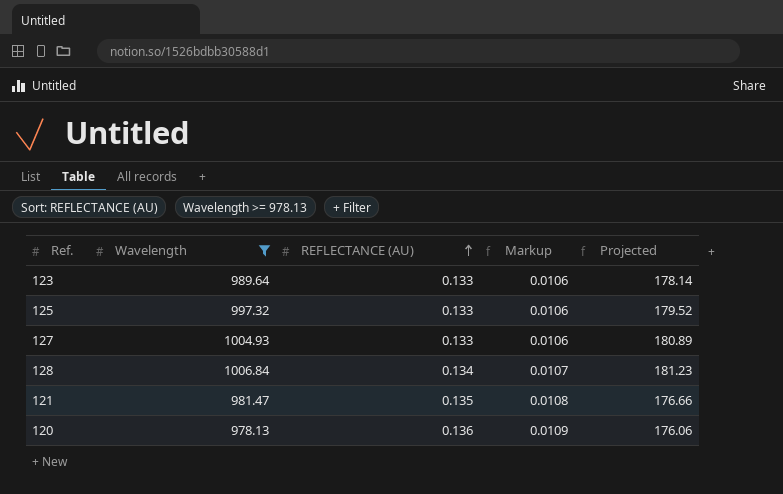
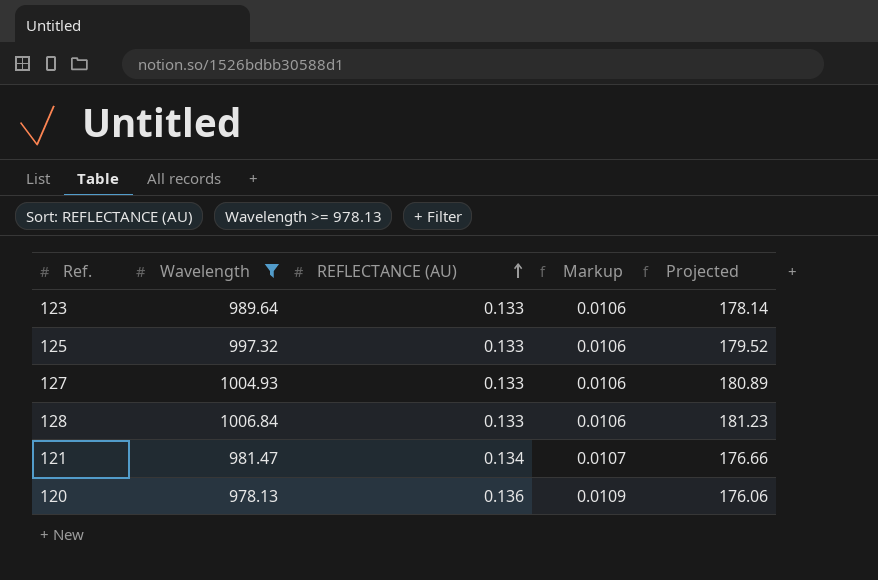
128 | REFLECTANCE (AU): 0.134 -> 0.133
128 | Markup: 0.0107 -> 0.0106
121 | REFLECTANCE (AU): 0.135 -> 0.134
121 | Markup: 0.0108 -> 0.0107

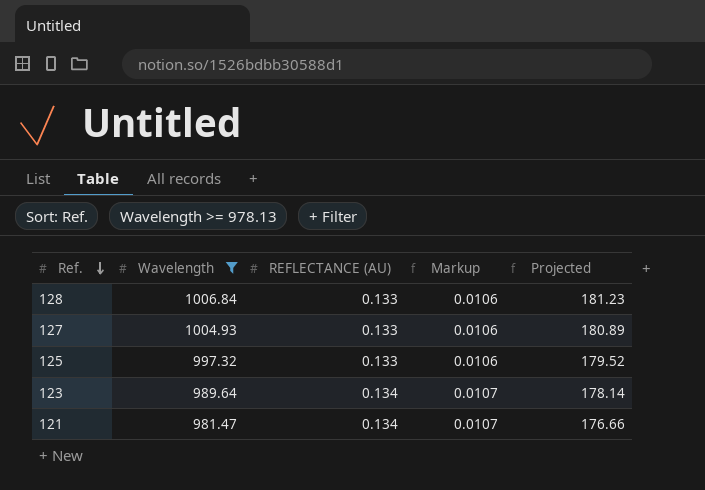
row order: REFLECTANCE (AU) ascending -> Ref. descending
row 120: 978.13 | 0.136 | 0.0109 | 176.06 -> none
123 | REFLECTANCE (AU): 0.133 -> 0.134
123 | Markup: 0.0106 -> 0.0107

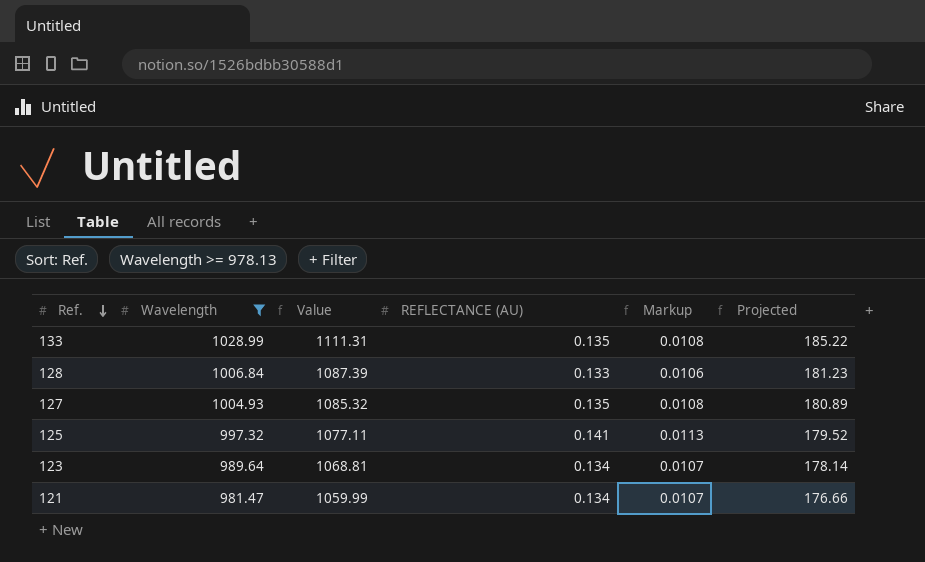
column Value | formula: none -> [Wavelength] * 1.08
row 133: none -> 1028.99 | 1111.31 | 0.135 | 0.0108 | 185.22
127 | REFLECTANCE (AU): 0.133 -> 0.135
127 | Markup: 0.0106 -> 0.0108
125 | REFLECTANCE (AU): 0.133 -> 0.141
125 | Markup: 0.0106 -> 0.0113

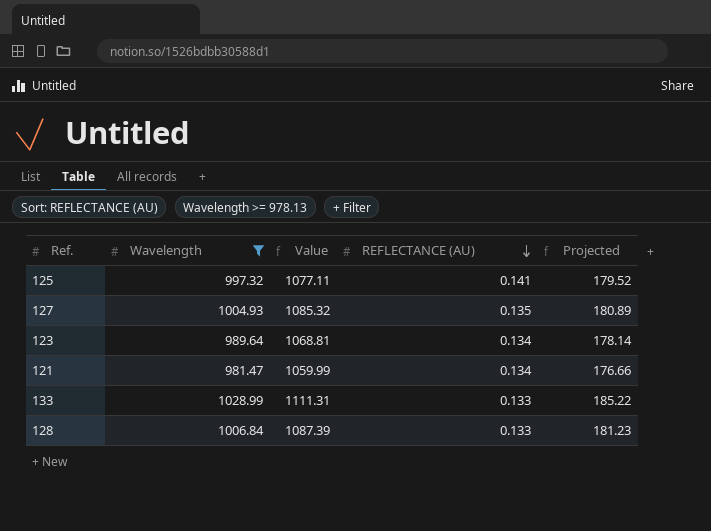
row order: Ref. descending -> REFLECTANCE (AU) descending
column Markup | formula: [REFLECTANCE (AU)] * 0.08 -> none
133 | REFLECTANCE (AU): 0.135 -> 0.133

